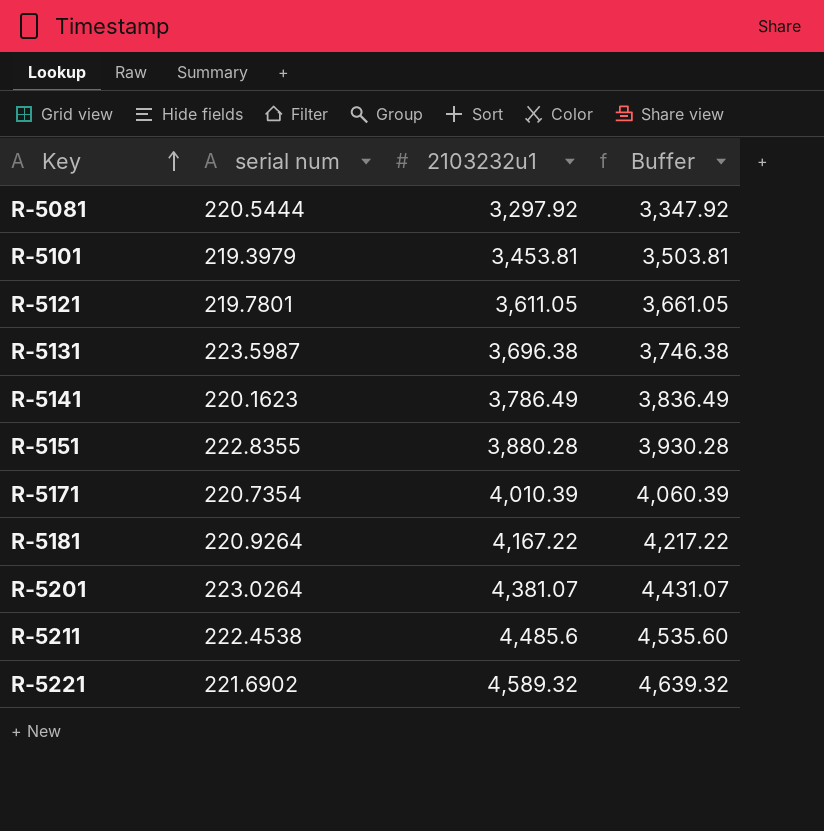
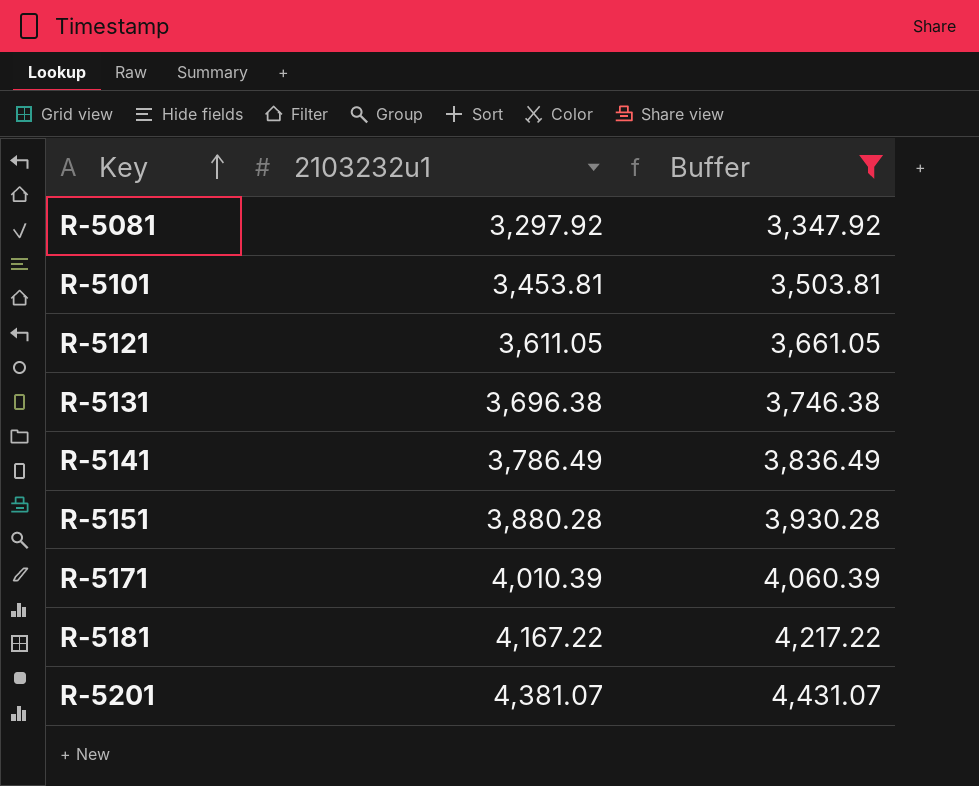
filter: none -> Buffer <= 4,431.07
column serial num | position: 2 -> none

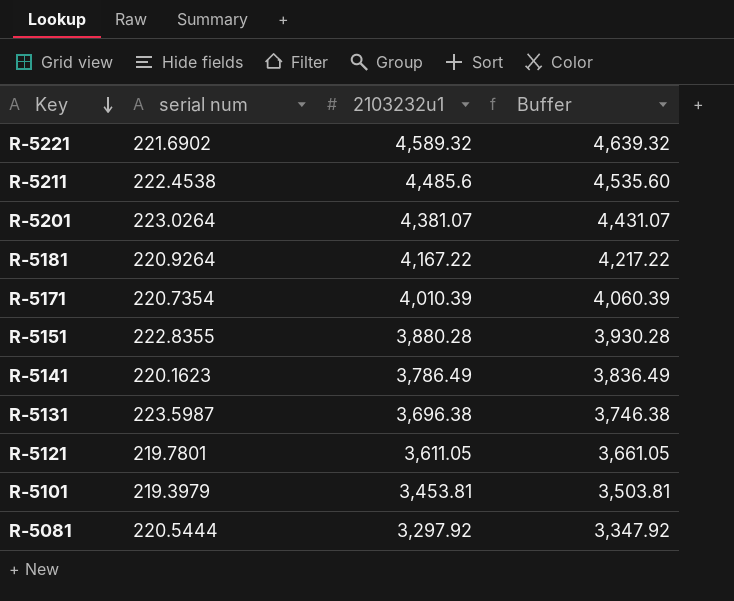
filter: Buffer <= 4,431.07 -> none
row order: Key ascending -> Key descending
column serial num | position: none -> 2

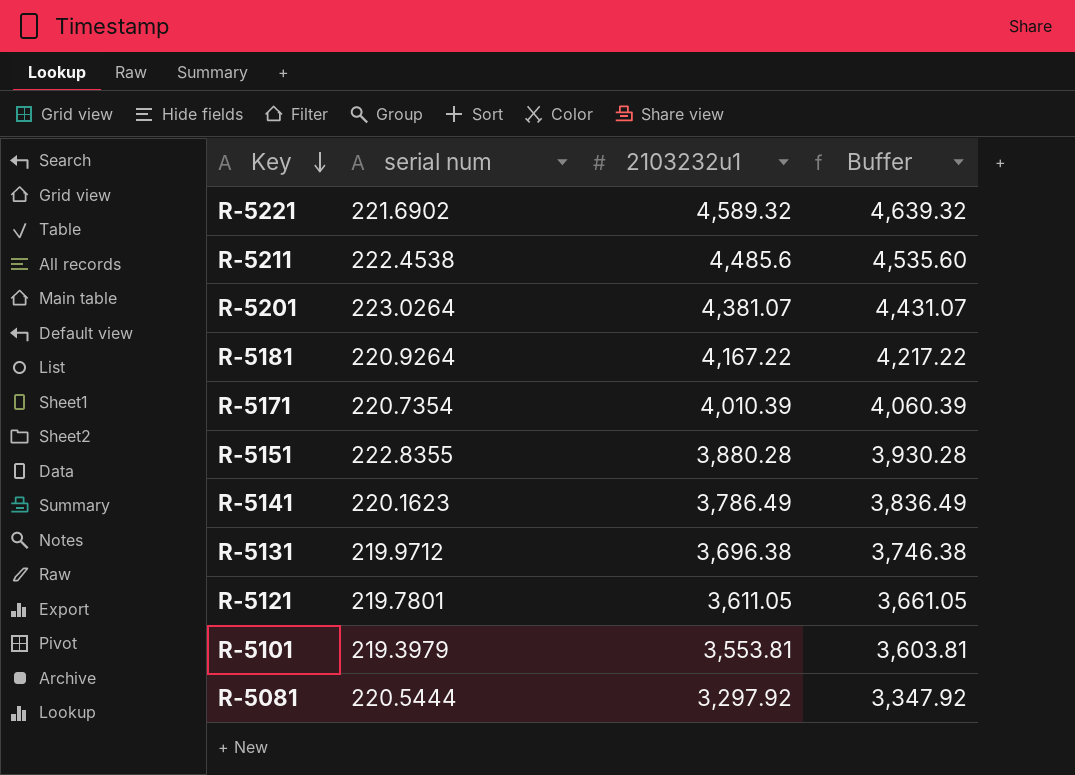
R-5131 | serial num: 223.5987 -> 219.9712
R-5101 | 2103232u1: 3,453.81 -> 3,553.81
R-5101 | Buffer: 3,503.81 -> 3,603.81

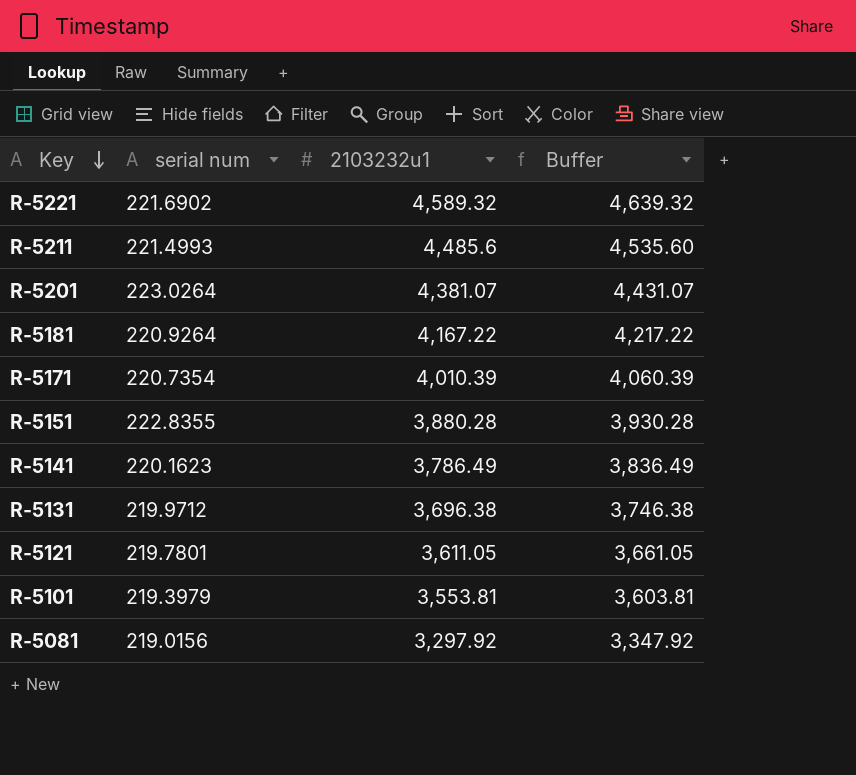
R-5211 | serial num: 222.4538 -> 221.4993
R-5081 | serial num: 220.5444 -> 219.0156

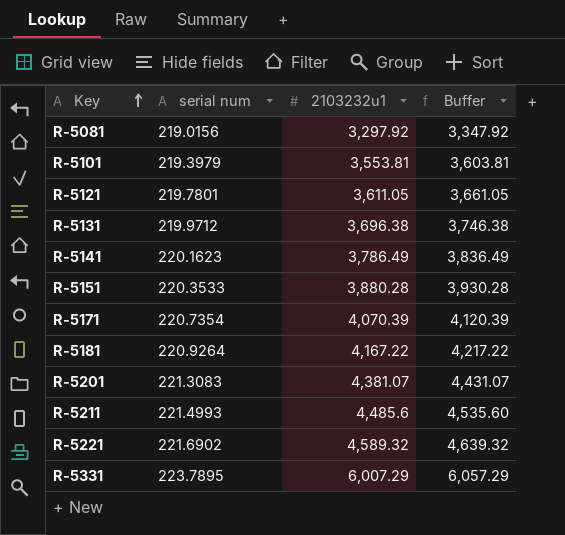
row order: Key descending -> Key ascending
R-5151 | serial num: 222.8355 -> 220.3533
R-5171 | 2103232u1: 4,010.39 -> 4,070.39
R-5171 | Buffer: 4,060.39 -> 4,120.39
R-5201 | serial num: 223.0264 -> 221.3083
row R-5331: none -> 223.7895 | 6,007.29 | 6,057.29

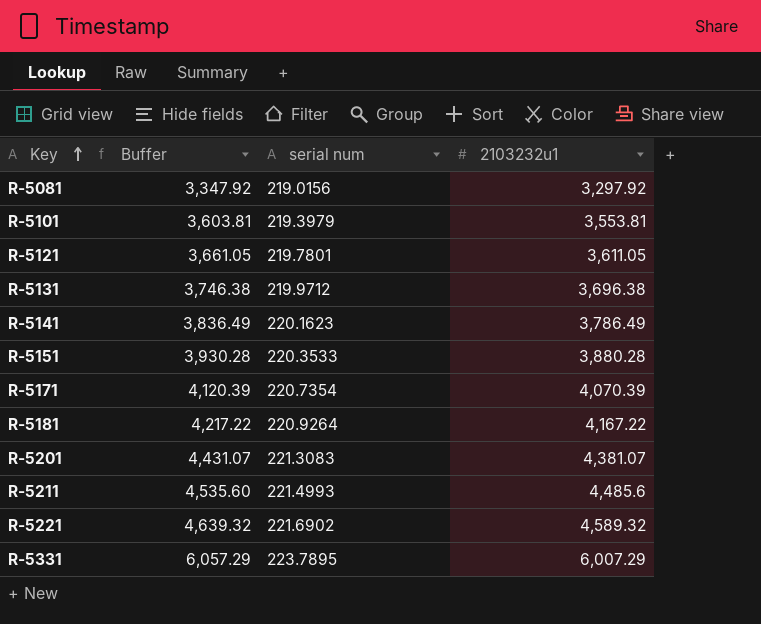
column Buffer | position: 4 -> 2

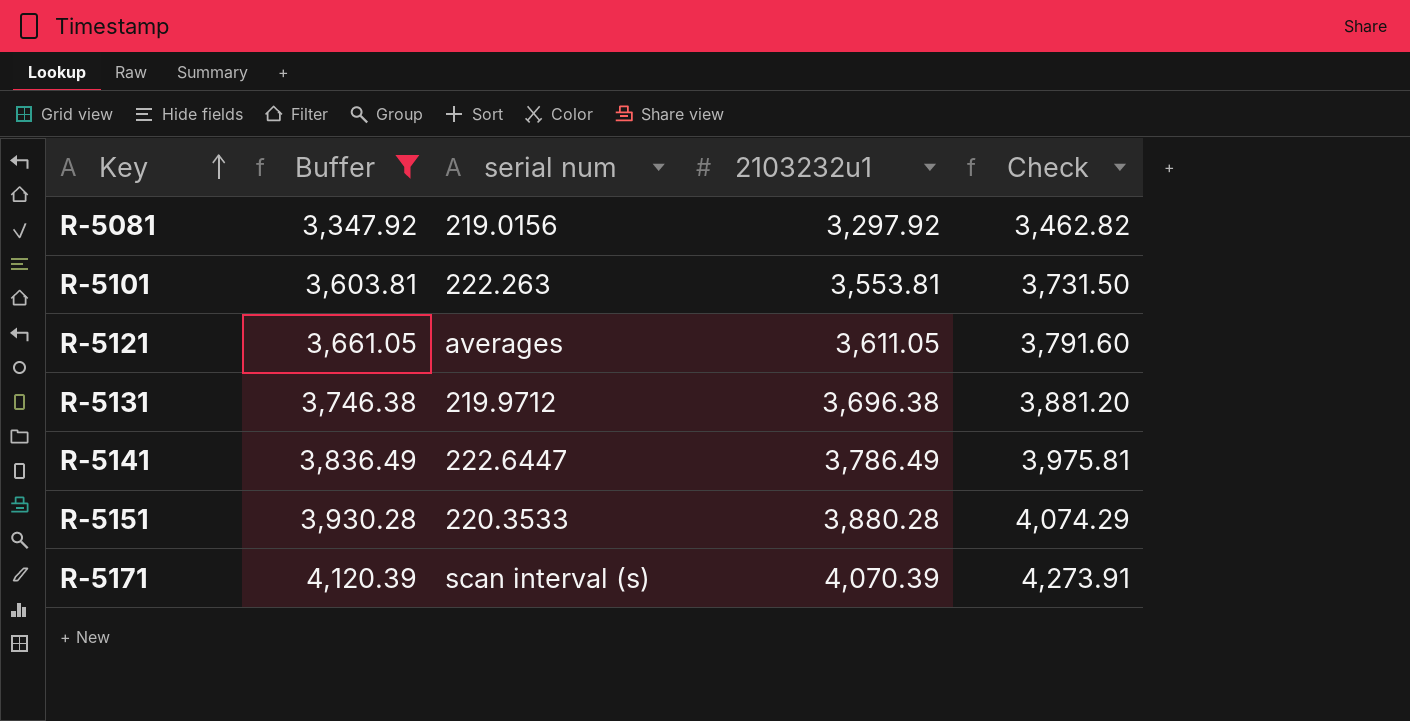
filter: none -> Buffer <= 4,120.39
column Check | formula: none -> [2103232u1] * 1.05
R-5101 | serial num: 219.3979 -> 222.263
R-5121 | serial num: 219.7801 -> averages
R-5141 | serial num: 220.1623 -> 222.6447
R-5171 | serial num: 220.7354 -> scan interval (s)

